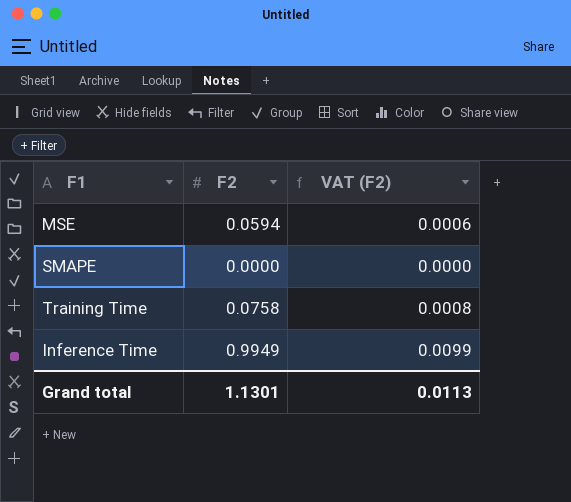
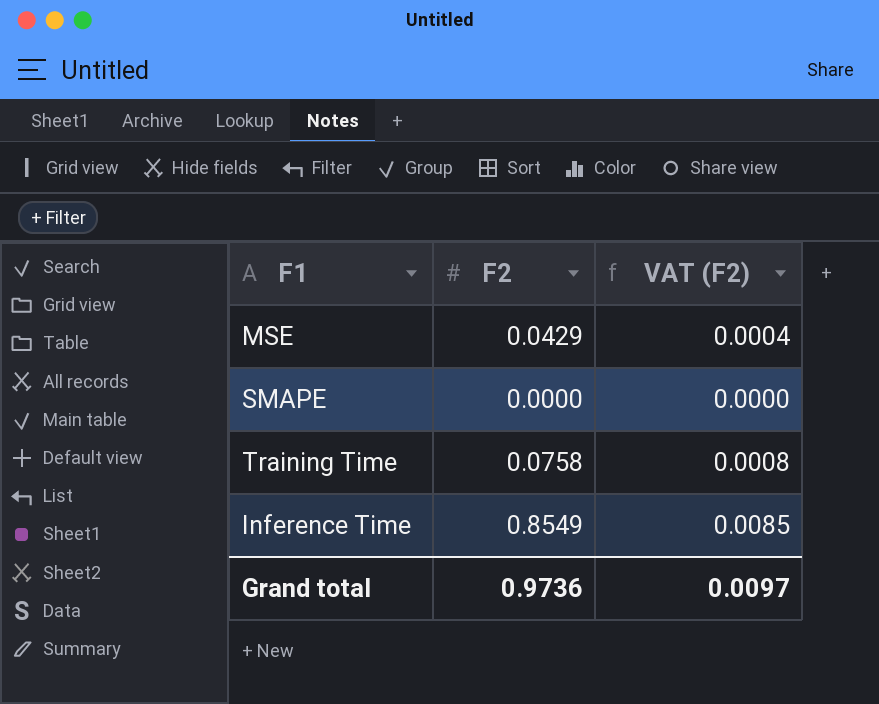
MSE | F2: 0.0594 -> 0.0429
MSE | VAT (F2): 0.0006 -> 0.0004
Inference Time | F2: 0.9949 -> 0.8549
Inference Time | VAT (F2): 0.0099 -> 0.0085
Grand total | F2: 1.1301 -> 0.9736
Grand total | VAT (F2): 0.0113 -> 0.0097

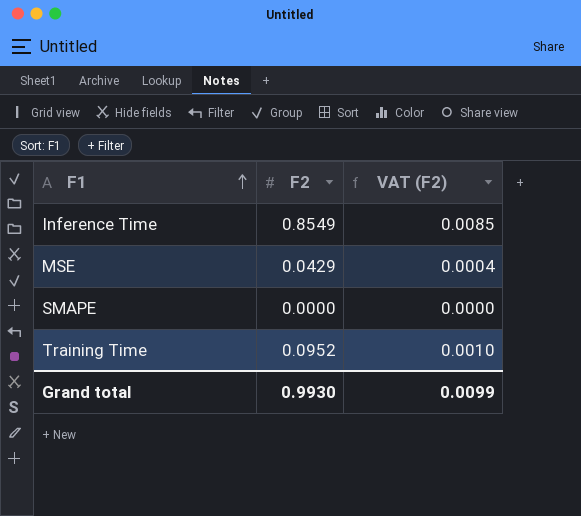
row order: none -> F1 ascending
Training Time | F2: 0.0758 -> 0.0952
Training Time | VAT (F2): 0.0008 -> 0.0010
Grand total | F2: 0.9736 -> 0.9930
Grand total | VAT (F2): 0.0097 -> 0.0099

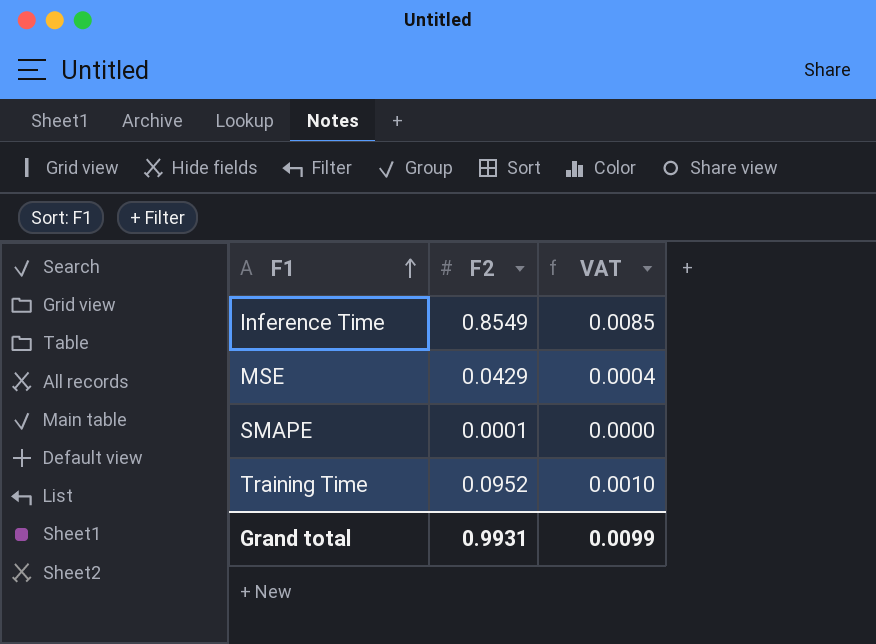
column name: VAT (F2) -> VAT
SMAPE | F2: 0.0000 -> 0.0001
Grand total | F2: 0.9930 -> 0.9931

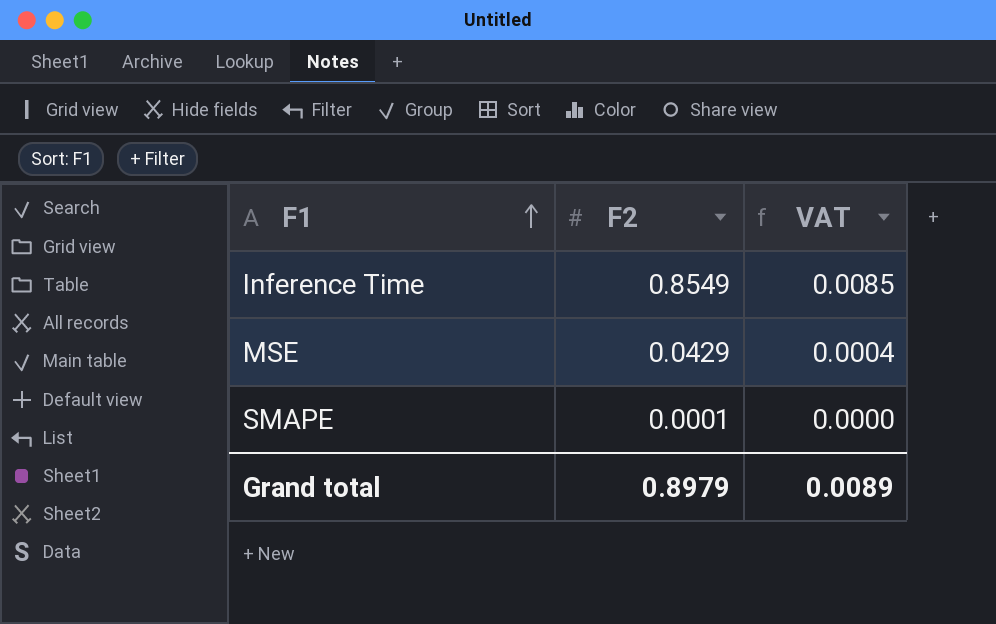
row Training Time: 0.0952 | 0.0010 -> none
Grand total | F2: 0.9931 -> 0.8979
Grand total | VAT: 0.0099 -> 0.0089

